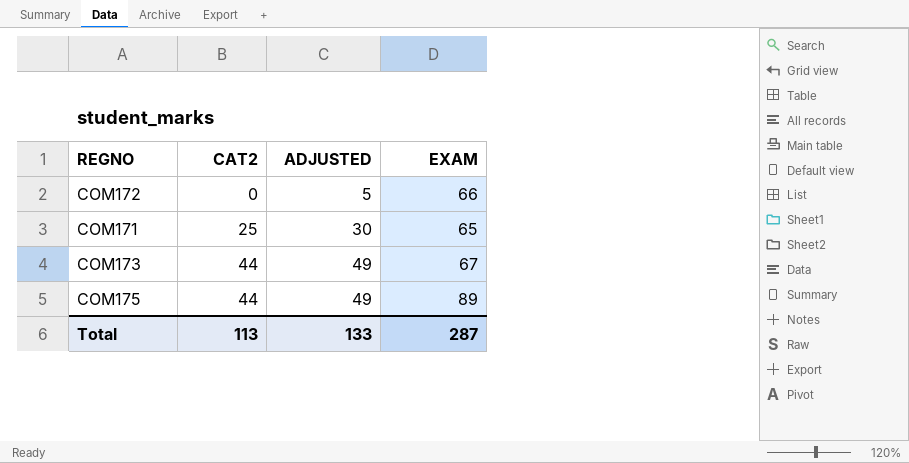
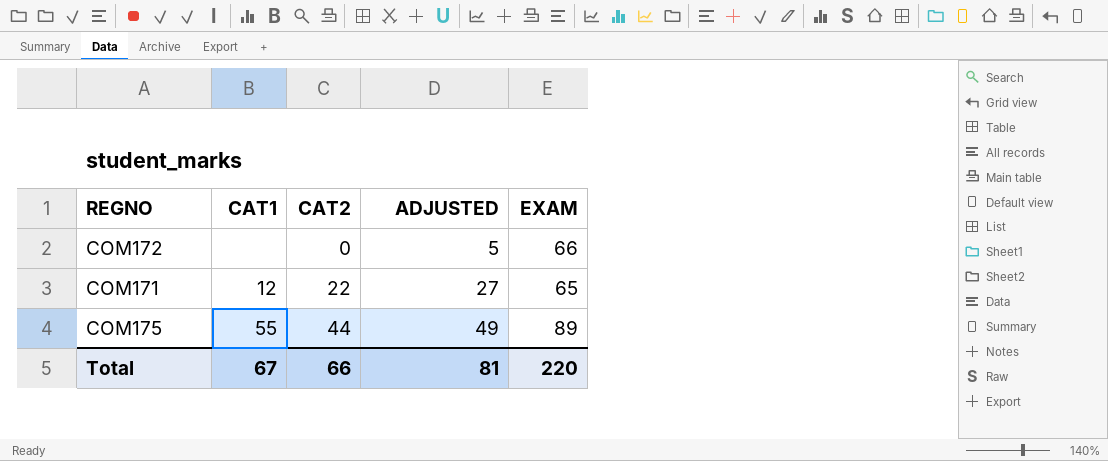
column CAT1 | position: none -> 2
row COM173: 44 | 49 | 67 -> none
COM171 | CAT2: 25 -> 22
COM171 | ADJUSTED: 30 -> 27
Total | CAT2: 113 -> 66
Total | ADJUSTED: 133 -> 81
Total | EXAM: 287 -> 220

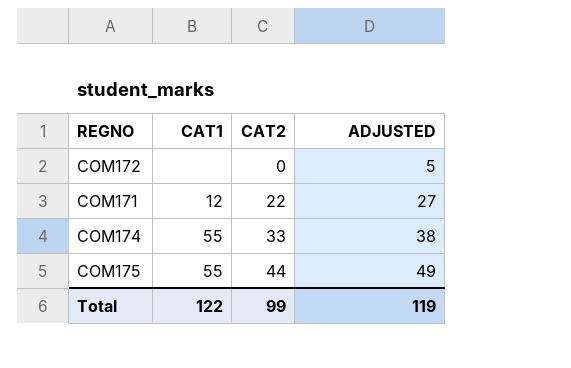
column EXAM | position: 5 -> none
row COM174: none -> 55 | 33 | 38
Total | CAT1: 67 -> 122
Total | CAT2: 66 -> 99
Total | ADJUSTED: 81 -> 119

